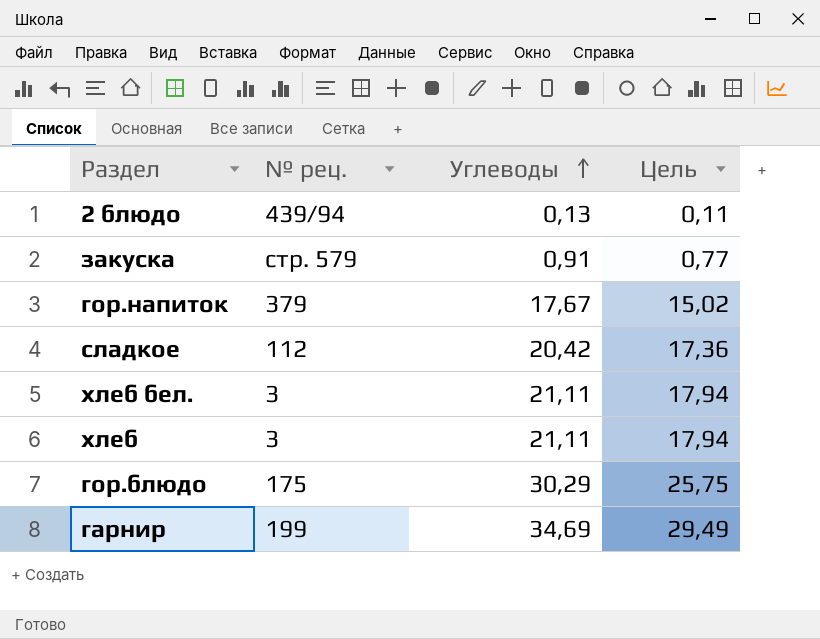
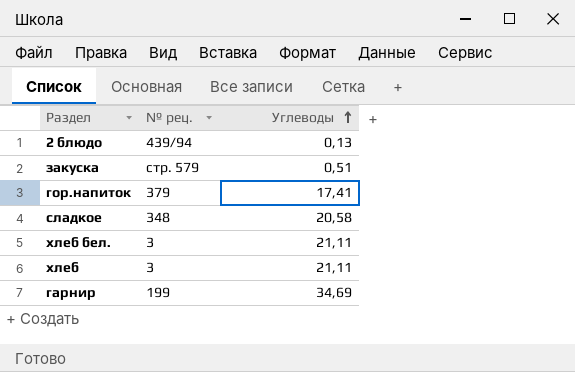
column Цель | formula: [Углеводы] * 0,85 -> none
row гор.блюдо: 175 | 30,29 | 25,75 -> none
закуска | Углеводы: 0,91 -> 0,51
гор.напиток | Углеводы: 17,67 -> 17,41
сладкое | № рец.: 112 -> 348
сладкое | Углеводы: 20,42 -> 20,58

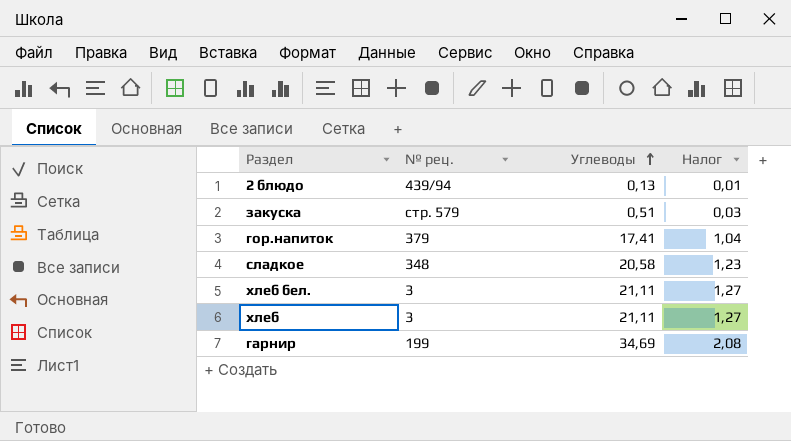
column Налог | formula: none -> [Углеводы] * 0,06

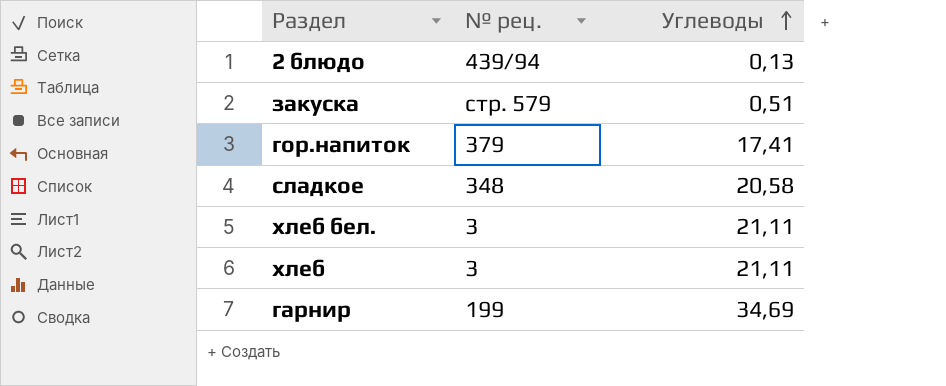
column Налог | formula: [Углеводы] * 0,06 -> none

